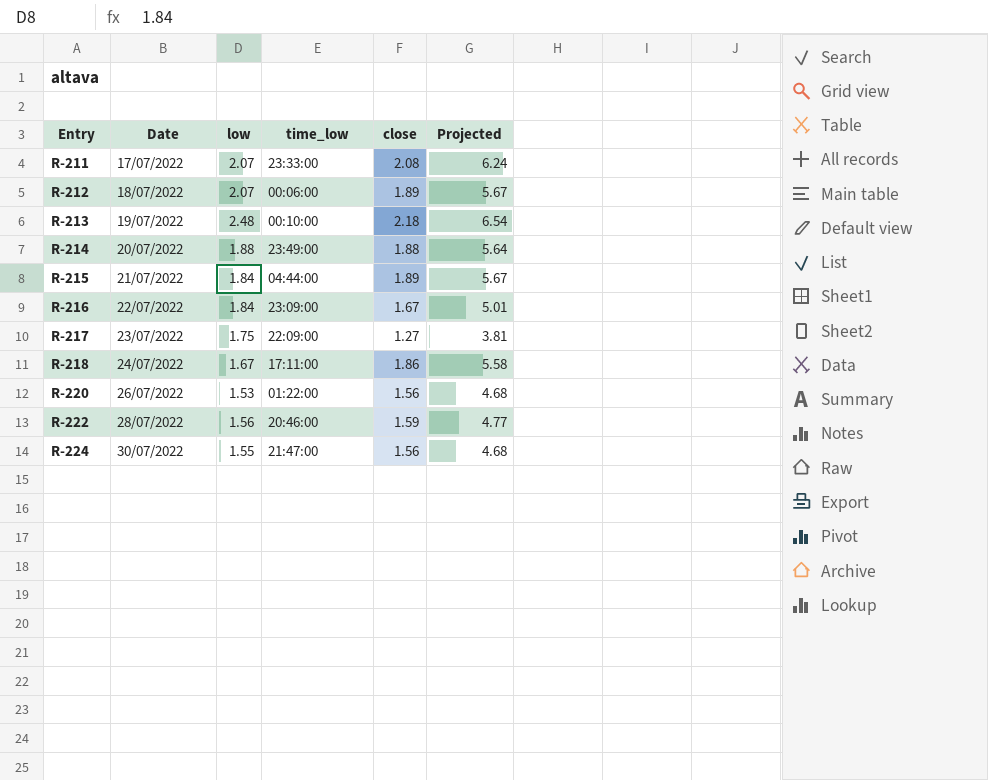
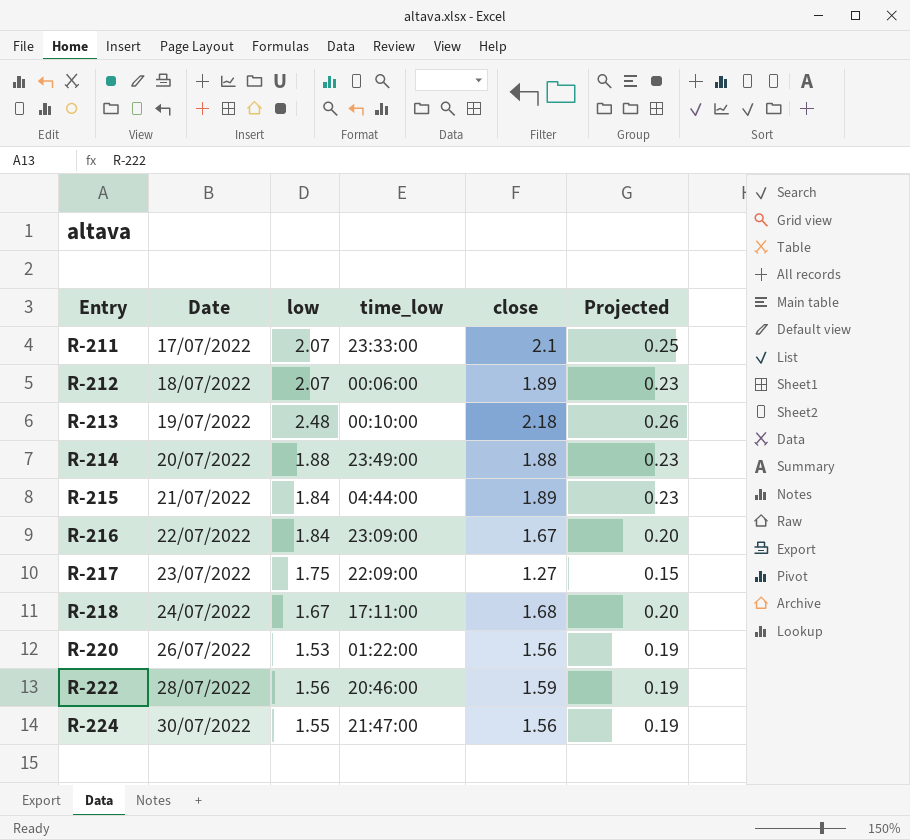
column Projected | formula: [close] * 3 -> [close] * 0.12
R-211 | close: 2.08 -> 2.1
R-218 | close: 1.86 -> 1.68

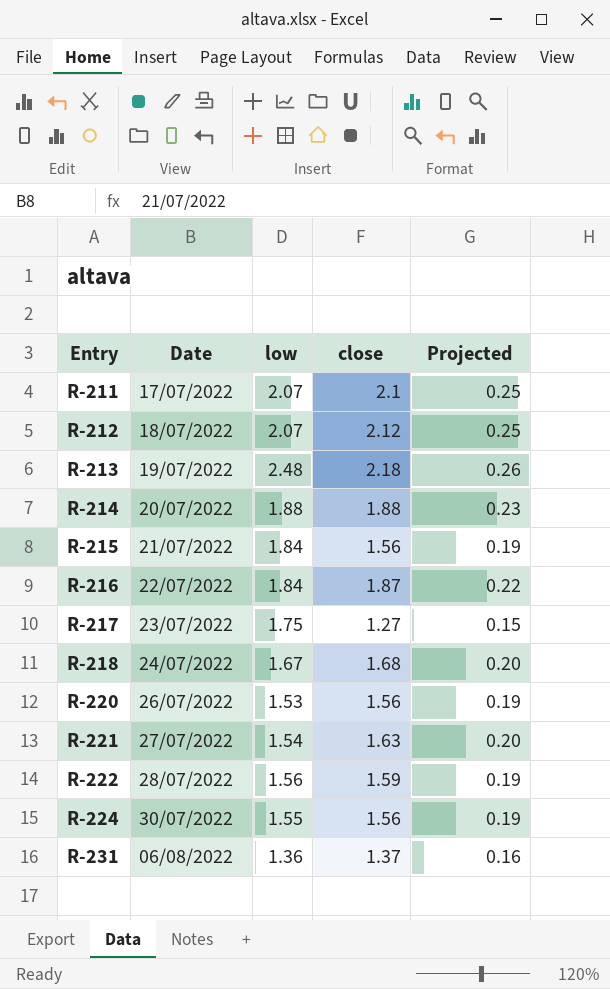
column time_low | position: 4 -> none
R-212 | close: 1.89 -> 2.12
R-212 | Projected: 0.23 -> 0.25
R-215 | close: 1.89 -> 1.56
R-215 | Projected: 0.23 -> 0.19
R-216 | close: 1.67 -> 1.87
R-216 | Projected: 0.20 -> 0.22
row R-221: none -> 27/07/2022 | 1.54 | 1.63 | 0.20
row R-231: none -> 06/08/2022 | 1.36 | 1.37 | 0.16

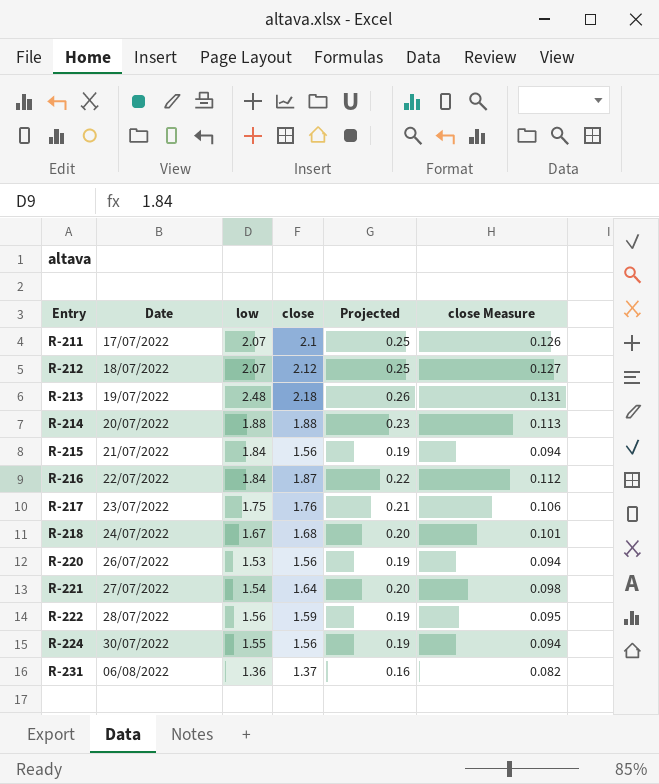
column close Measure | formula: none -> [close] * 0.06
R-217 | close: 1.27 -> 1.76
R-217 | Projected: 0.15 -> 0.21
R-221 | close: 1.63 -> 1.64

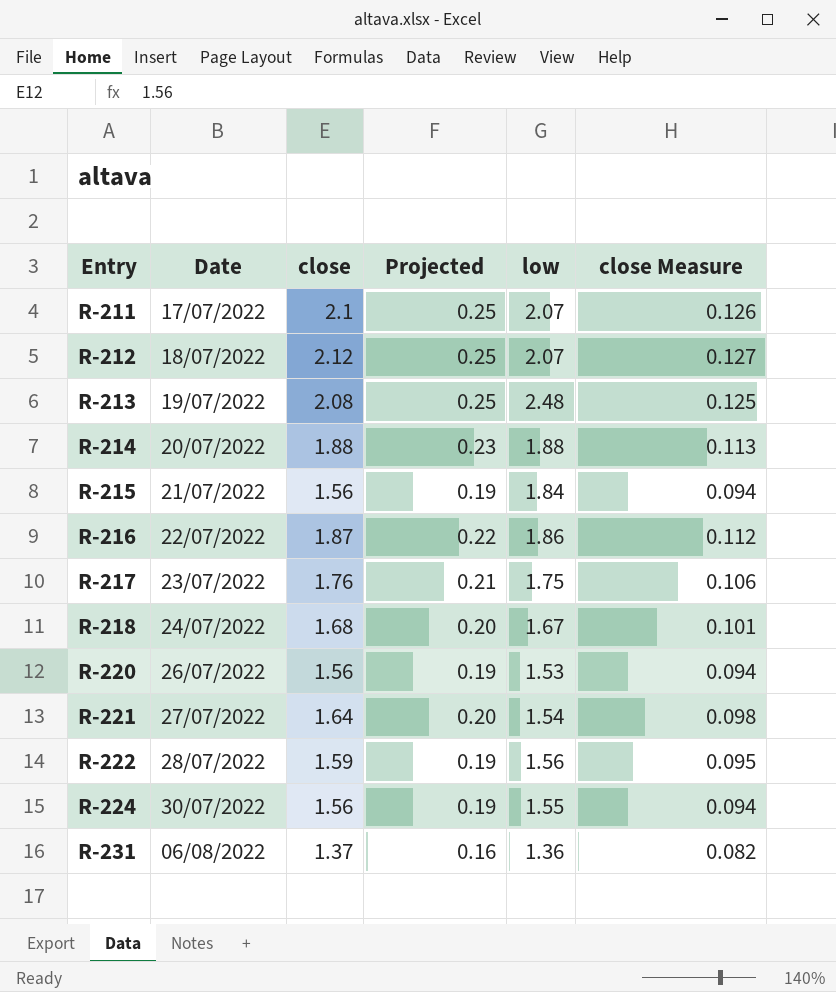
column low | position: 3 -> 5
R-213 | close: 2.18 -> 2.08
R-213 | Projected: 0.26 -> 0.25
R-213 | close Measure: 0.131 -> 0.125
R-216 | low: 1.84 -> 1.86

